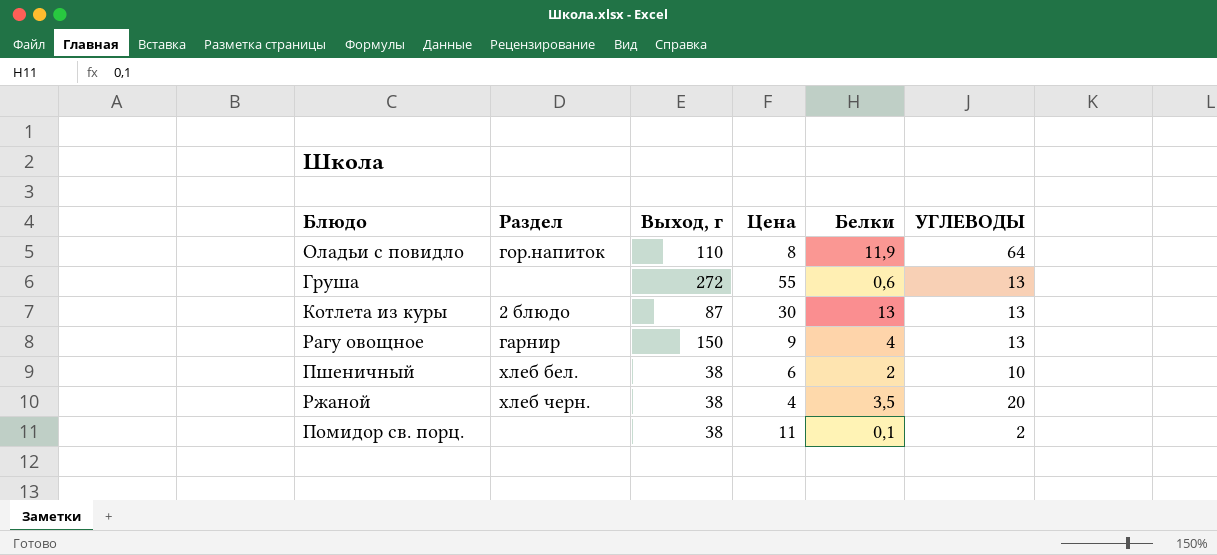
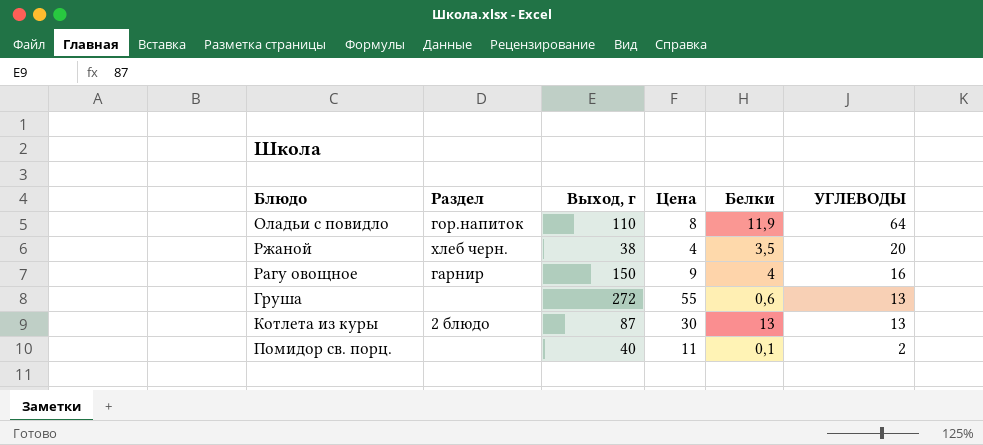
row order: none -> УГЛЕВОДЫ descending
row Пшеничный: хлеб бел. | 38 | 6 | 2 | 10 -> none
Рагу овощное | УГЛЕВОДЫ: 13 -> 16
Помидор св. порц. | Выход, г: 38 -> 40

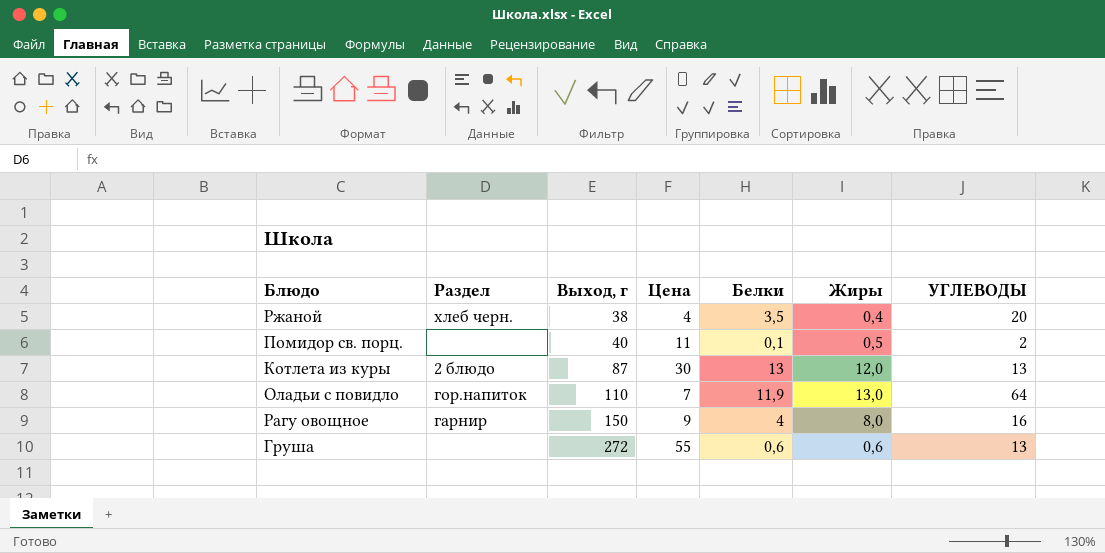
row order: УГЛЕВОДЫ descending -> Выход, г ascending
column Жиры | position: none -> 6
Оладьи с повидло | Цена: 8 -> 7

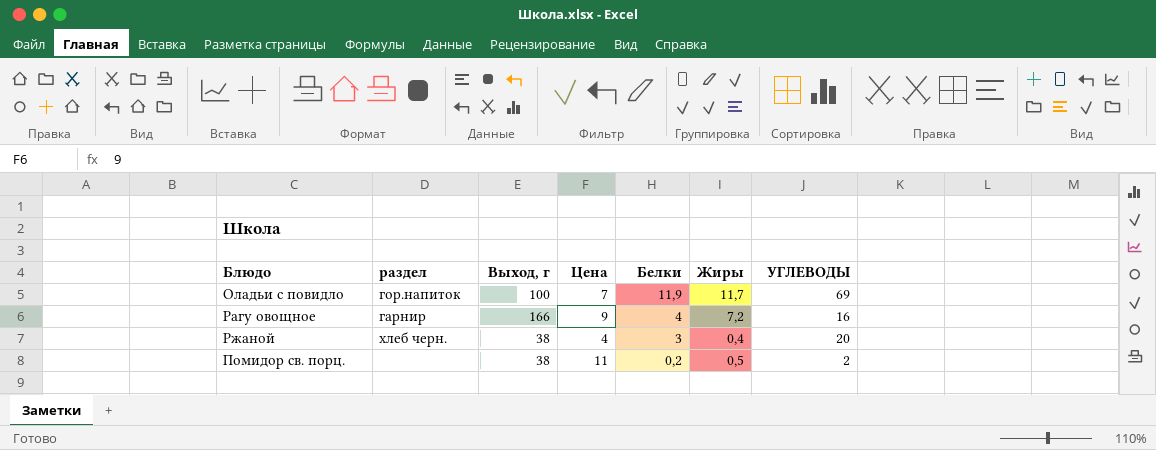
row order: Выход, г ascending -> Белки descending
column name: Раздел -> раздел
row Котлета из куры: 2 блюдо | 87 | 30 | 13 | 12,0 | 13 -> none
row Груша: none | 272 | 55 | 0,6 | 0,6 | 13 -> none
Оладьи с повидло | Выход, г: 110 -> 100
Оладьи с повидло | Жиры: 13,0 -> 11,7
Оладьи с повидло | УГЛЕВОДЫ: 64 -> 69
Рагу овощное | Выход, г: 150 -> 166
Рагу овощное | Жиры: 8,0 -> 7,2
Ржаной | Белки: 3,5 -> 3
Помидор св. порц. | Выход, г: 40 -> 38
Помидор св. порц. | Белки: 0,1 -> 0,2

